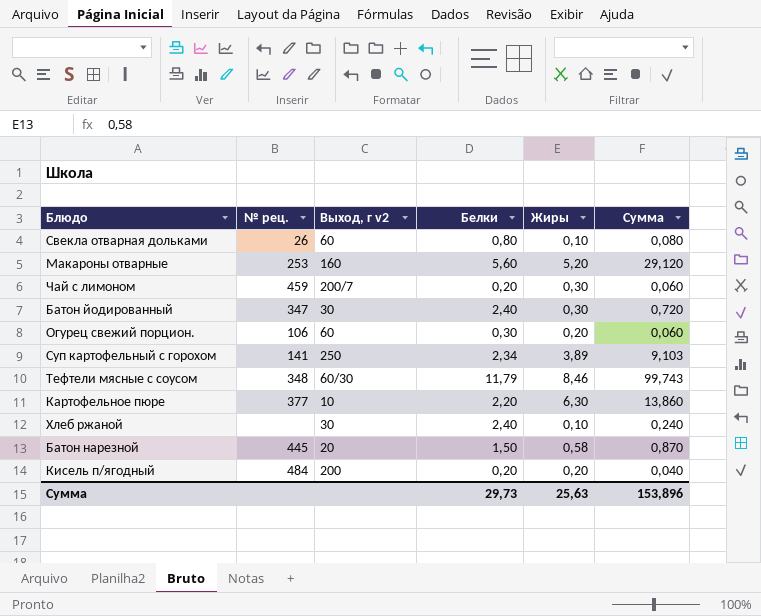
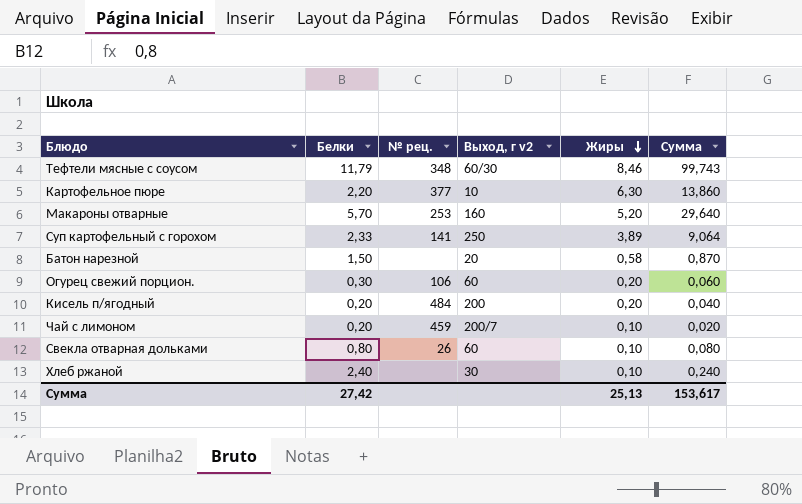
row order: none -> Жиры descending
column Белки | position: 4 -> 2
row Батон йодированный: 347 | 30 | 2,40 | 0,30 | 0,720 -> none
Макароны отварные | Белки: 5,60 -> 5,70
Макароны отварные | Сумма: 29,120 -> 29,640
Суп картофельный с горохом | Белки: 2,34 -> 2,33
Суп картофельный с горохом | Сумма: 9,103 -> 9,064
Батон нарезной | № рец.: 445 -> none
Чай с лимоном | Жиры: 0,30 -> 0,10
Чай с лимоном | Сумма: 0,060 -> 0,020
Сумма | Белки: 29,73 -> 27,42
Сумма | Жиры: 25,63 -> 25,13
Сумма | Сумма: 153,896 -> 153,617

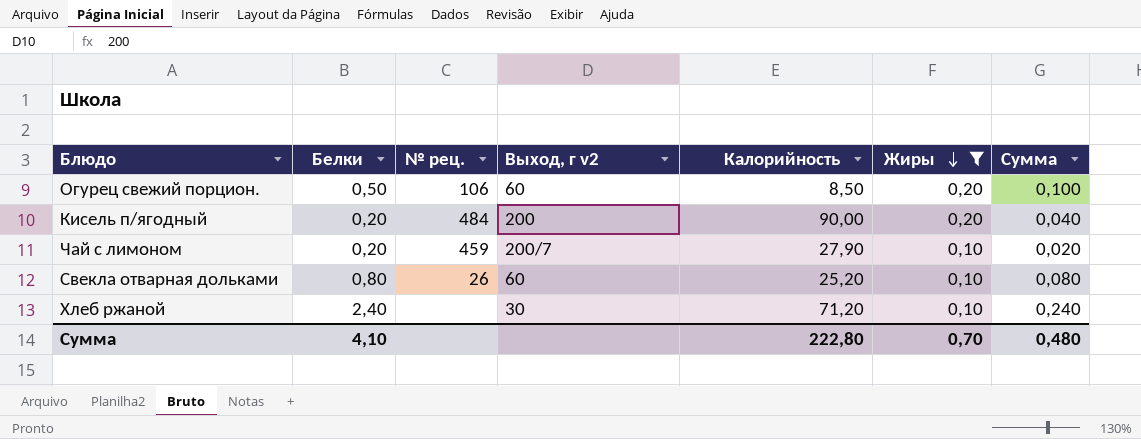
filter: none -> Жиры <= 0,20
column Калорийность | position: none -> 5
Огурец свежий порцион. | Белки: 0,30 -> 0,50
Огурец свежий порцион. | Сумма: 0,060 -> 0,100
Сумма | Белки: 27,42 -> 4,10
Сумма | Жиры: 25,13 -> 0,70
Сумма | Сумма: 153,617 -> 0,480

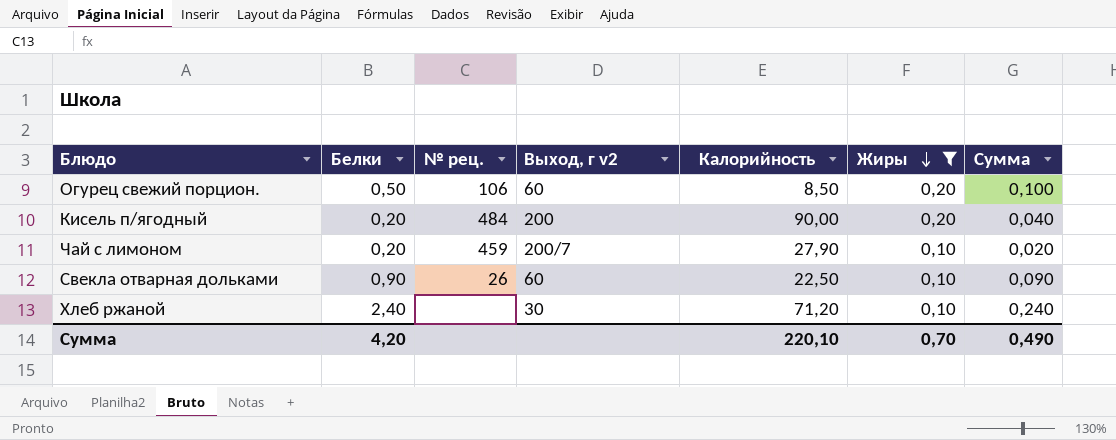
Свекла отварная дольками | Белки: 0,80 -> 0,90
Свекла отварная дольками | Калорийность: 25,20 -> 22,50
Свекла отварная дольками | Сумма: 0,080 -> 0,090
Сумма | Белки: 4,10 -> 4,20
Сумма | Калорийность: 222,80 -> 220,10
Сумма | Сумма: 0,480 -> 0,490

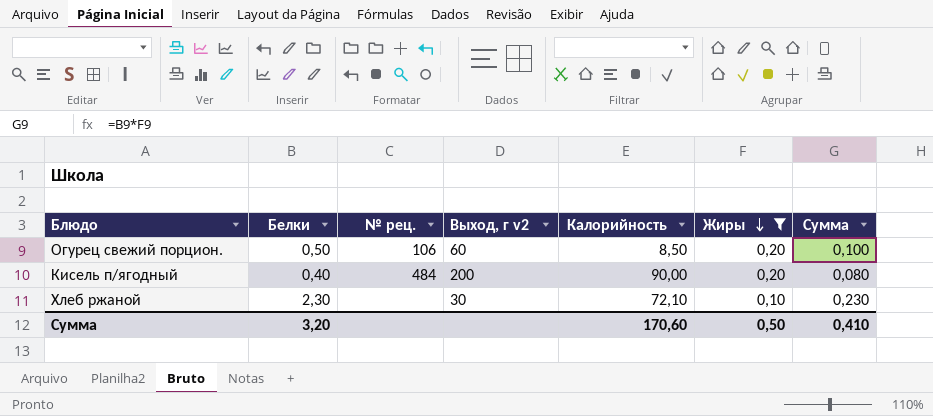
row Чай с лимоном: 0,20 | 459 | 200/7 | 27,90 | 0,10 | 0,020 -> none
row Свекла отварная дольками: 0,90 | 26 | 60 | 22,50 | 0,10 | 0,090 -> none
Кисель п/ягодный | Белки: 0,20 -> 0,40
Кисель п/ягодный | Сумма: 0,040 -> 0,080
Хлеб ржаной | Белки: 2,40 -> 2,30
Хлеб ржаной | Калорийность: 71,20 -> 72,10
Хлеб ржаной | Сумма: 0,240 -> 0,230
Сумма | Белки: 4,20 -> 3,20
Сумма | Калорийность: 220,10 -> 170,60
Сумма | Жиры: 0,70 -> 0,50
Сумма | Сумма: 0,490 -> 0,410

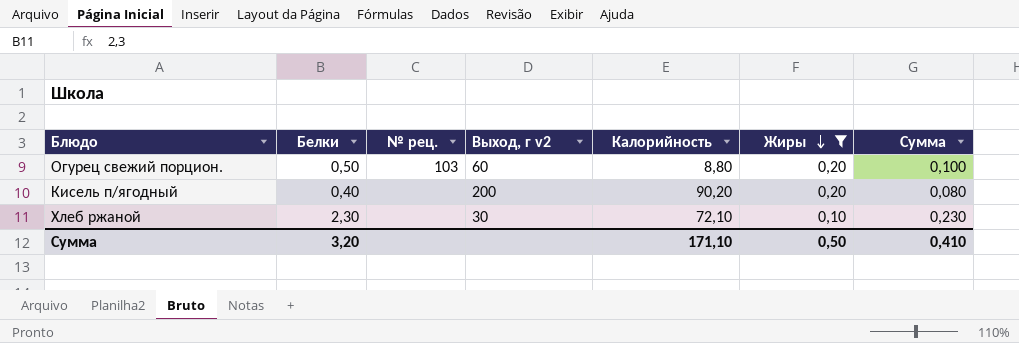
Огурец свежий порцион. | № рец.: 106 -> 103
Огурец свежий порцион. | Калорийность: 8,50 -> 8,80
Кисель п/ягодный | № рец.: 484 -> none
Кисель п/ягодный | Калорийность: 90,00 -> 90,20
Сумма | Калорийность: 170,60 -> 171,10

